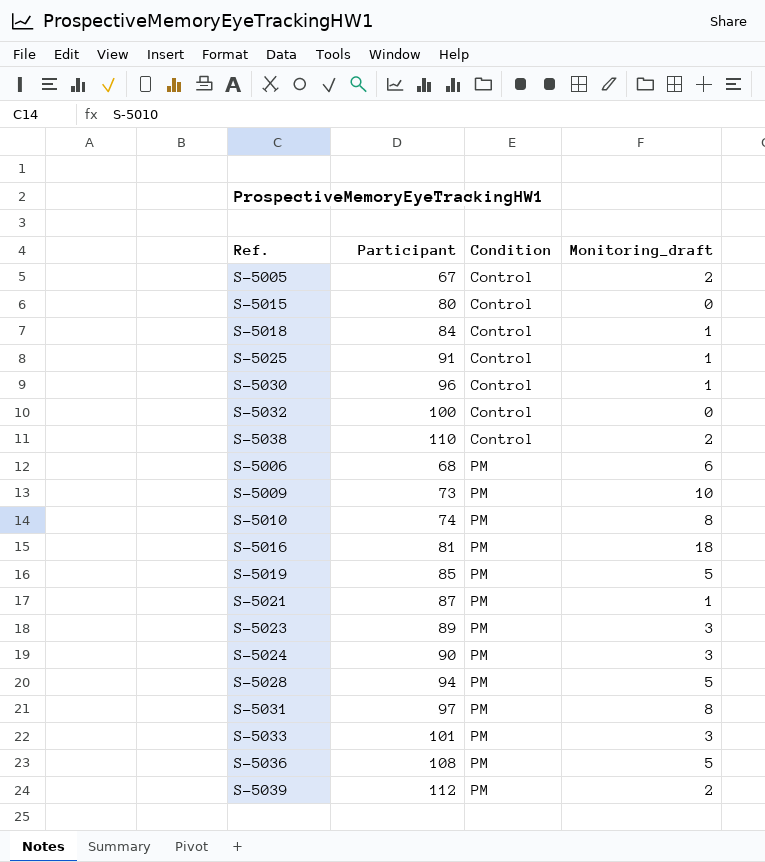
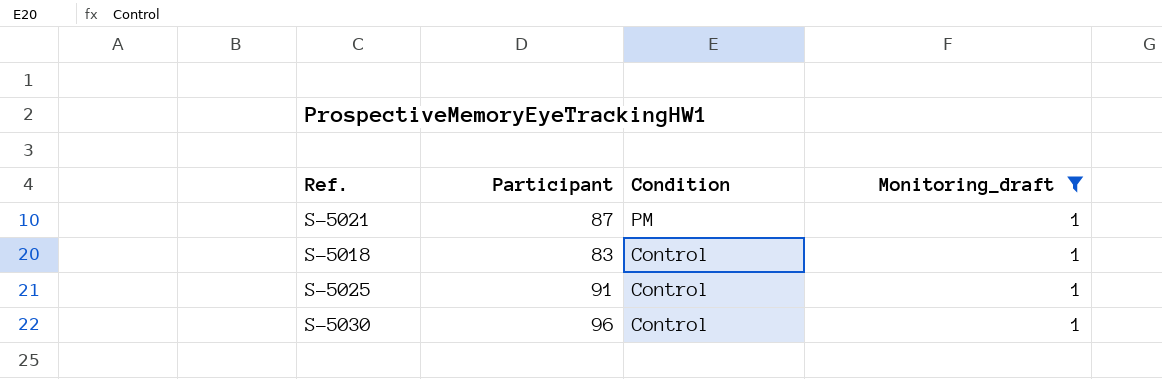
filter: none -> Monitoring_draft = 1
row order: Condition ascending -> Condition descending
S-5018 | Participant: 84 -> 83

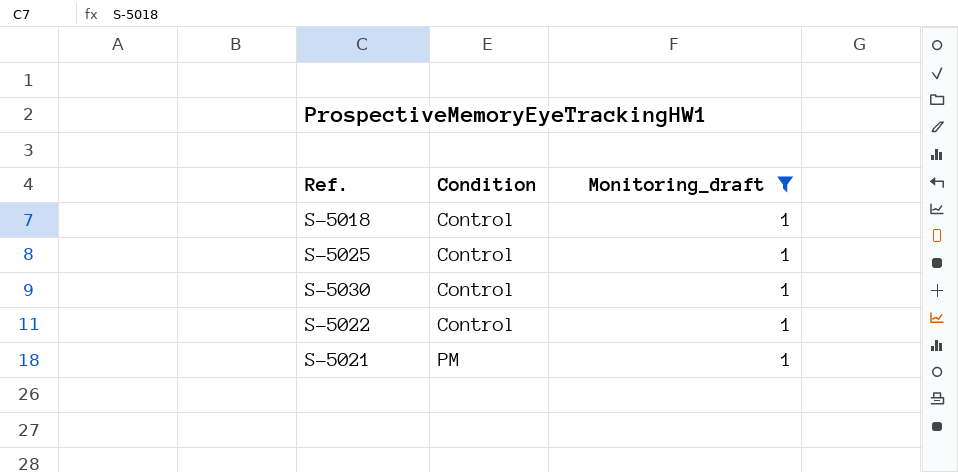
row order: Condition descending -> Condition ascending
column Participant | position: 2 -> none
row S-5022: none -> Control | 1

